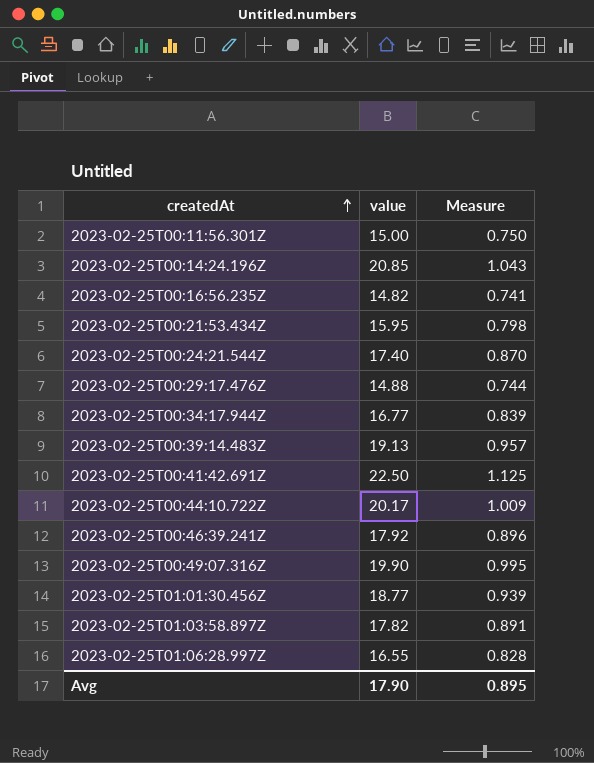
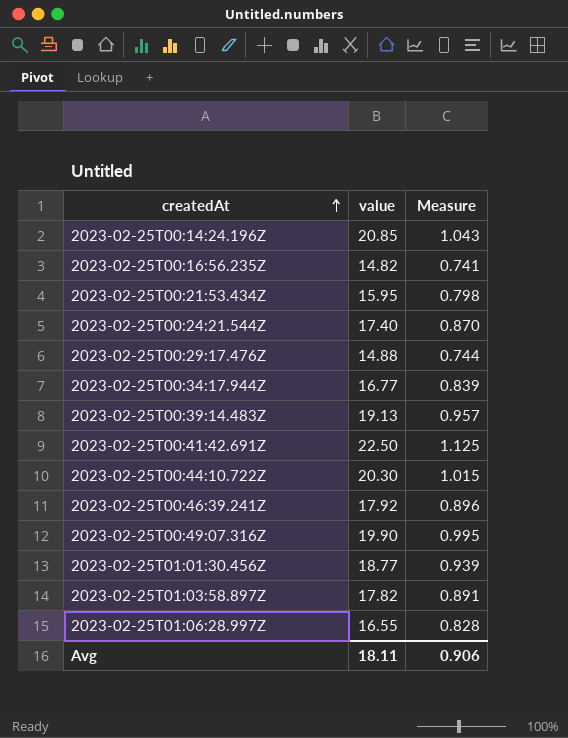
row 2023-02-25T00:11:56.301Z: 15.00 | 0.750 -> none
2023-02-25T00:44:10.722Z | value: 20.17 -> 20.30
2023-02-25T00:44:10.722Z | Measure: 1.009 -> 1.015
Avg | value: 17.90 -> 18.11
Avg | Measure: 0.895 -> 0.906

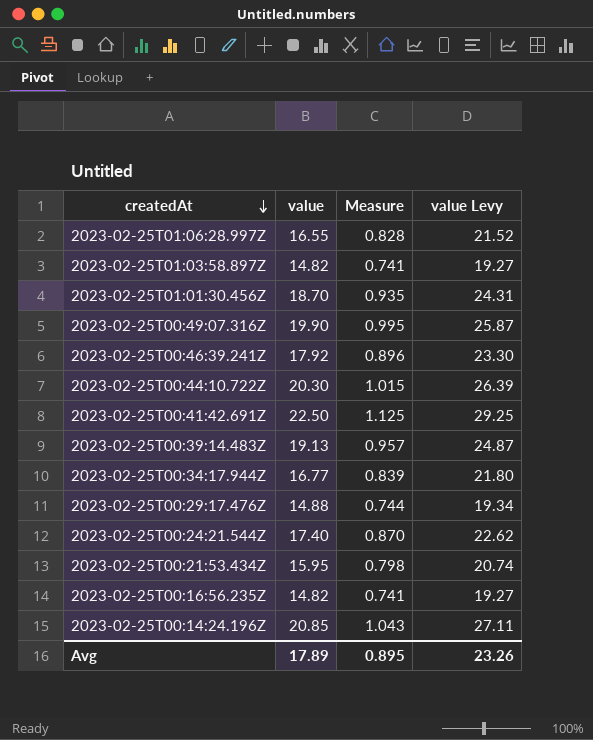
row order: createdAt ascending -> createdAt descending
column value Levy | formula: none -> [value] * 1.3
2023-02-25T01:03:58.897Z | value: 17.82 -> 14.82
2023-02-25T01:03:58.897Z | Measure: 0.891 -> 0.741
2023-02-25T01:01:30.456Z | value: 18.77 -> 18.70
2023-02-25T01:01:30.456Z | Measure: 0.939 -> 0.935
Avg | value: 18.11 -> 17.89
Avg | Measure: 0.906 -> 0.895

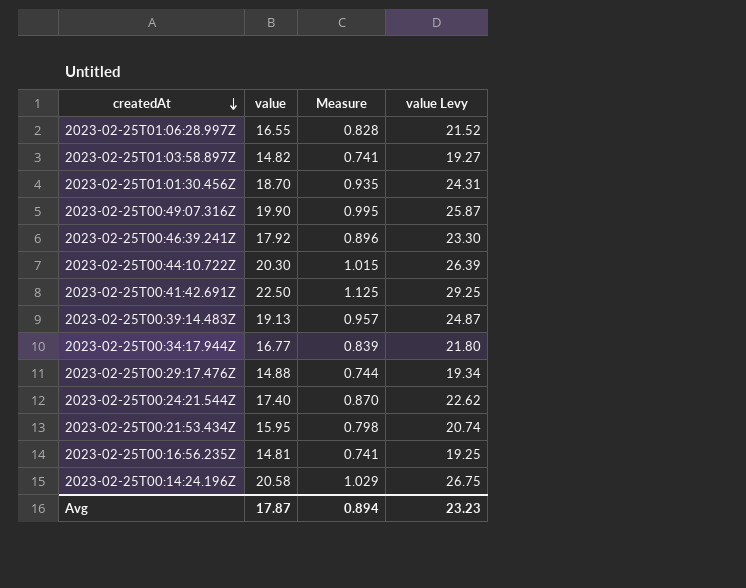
2023-02-25T00:16:56.235Z | value: 14.82 -> 14.81
2023-02-25T00:16:56.235Z | value Levy: 19.27 -> 19.25
2023-02-25T00:14:24.196Z | value: 20.85 -> 20.58
2023-02-25T00:14:24.196Z | Measure: 1.043 -> 1.029
2023-02-25T00:14:24.196Z | value Levy: 27.11 -> 26.75
Avg | value: 17.89 -> 17.87
Avg | Measure: 0.895 -> 0.894
Avg | value Levy: 23.26 -> 23.23

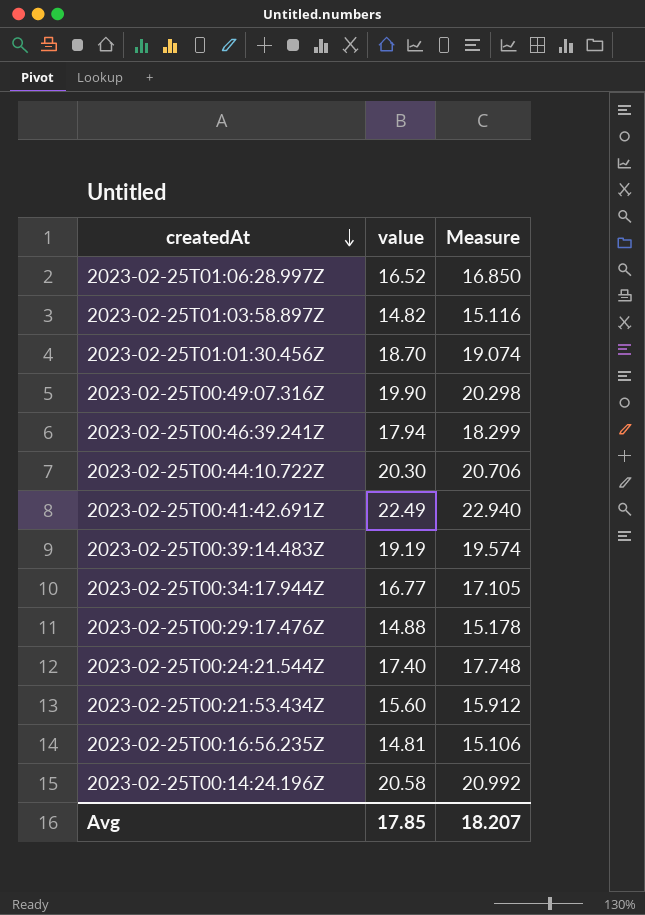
column value Levy | formula: [value] * 1.3 -> none
column Measure | formula: [value] * 0.05 -> [value] * 1.02
2023-02-25T01:06:28.997Z | value: 16.55 -> 16.52
2023-02-25T00:46:39.241Z | value: 17.92 -> 17.94
2023-02-25T00:41:42.691Z | value: 22.50 -> 22.49
2023-02-25T00:39:14.483Z | value: 19.13 -> 19.19
2023-02-25T00:21:53.434Z | value: 15.95 -> 15.60
Avg | value: 17.87 -> 17.85
Avg | Measure: 0.894 -> 18.207

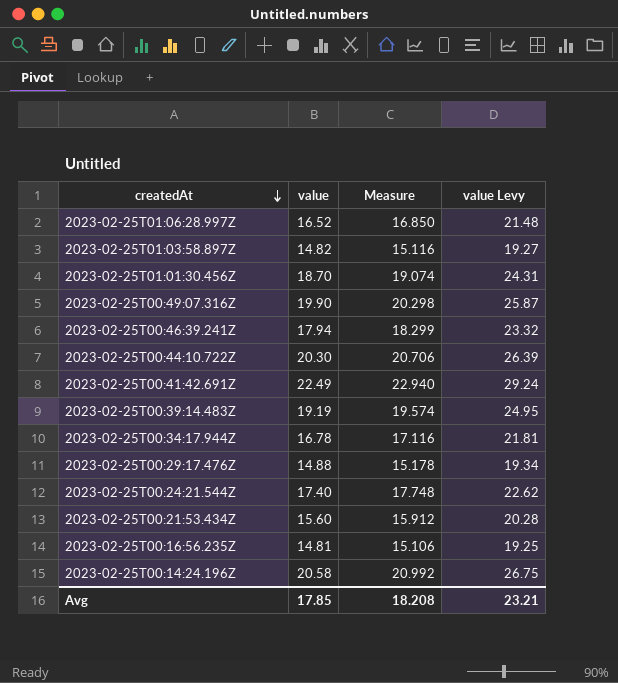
column value Levy | formula: none -> [value] * 1.3
2023-02-25T00:34:17.944Z | value: 16.77 -> 16.78
2023-02-25T00:34:17.944Z | Measure: 17.105 -> 17.116
Avg | Measure: 18.207 -> 18.208

